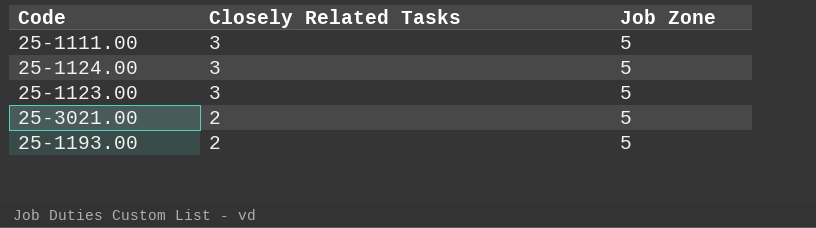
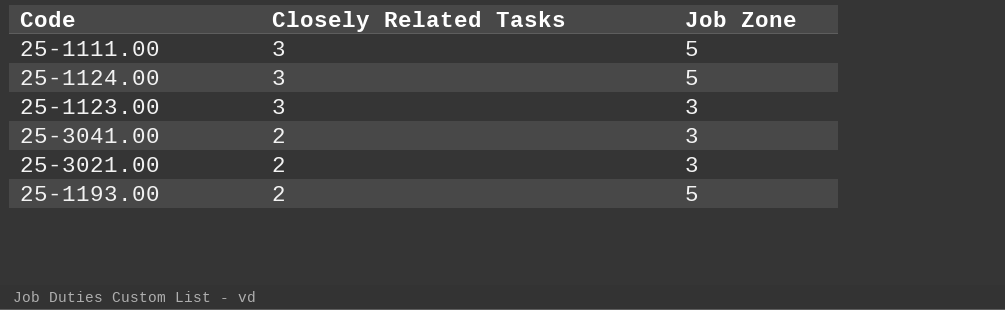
25-1123.00 | Job Zone: 5 -> 3
row 25-3041.00: none -> 2 | 3
25-3021.00 | Job Zone: 5 -> 3

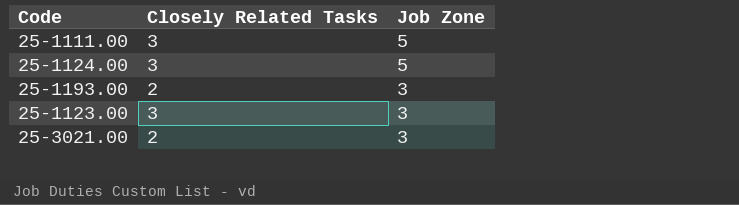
row order: Closely Related Tasks descending -> Job Zone descending
row 25-3041.00: 2 | 3 -> none
25-1193.00 | Job Zone: 5 -> 3

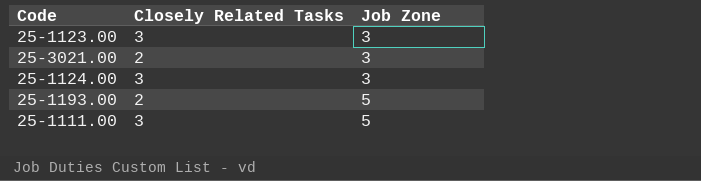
row order: Job Zone descending -> Job Zone ascending
25-1124.00 | Job Zone: 5 -> 3
25-1193.00 | Job Zone: 3 -> 5

